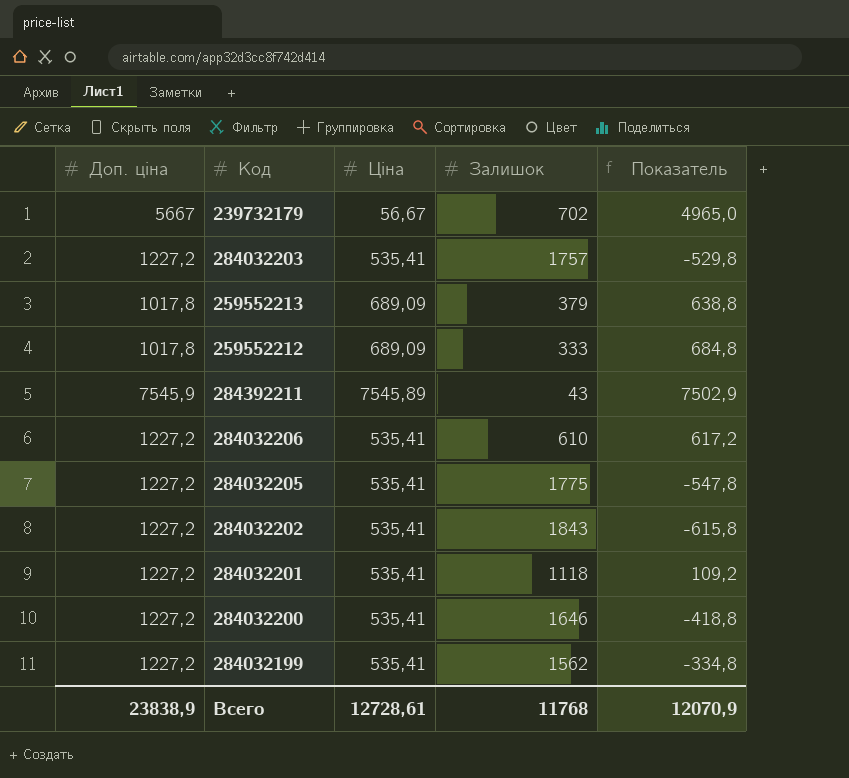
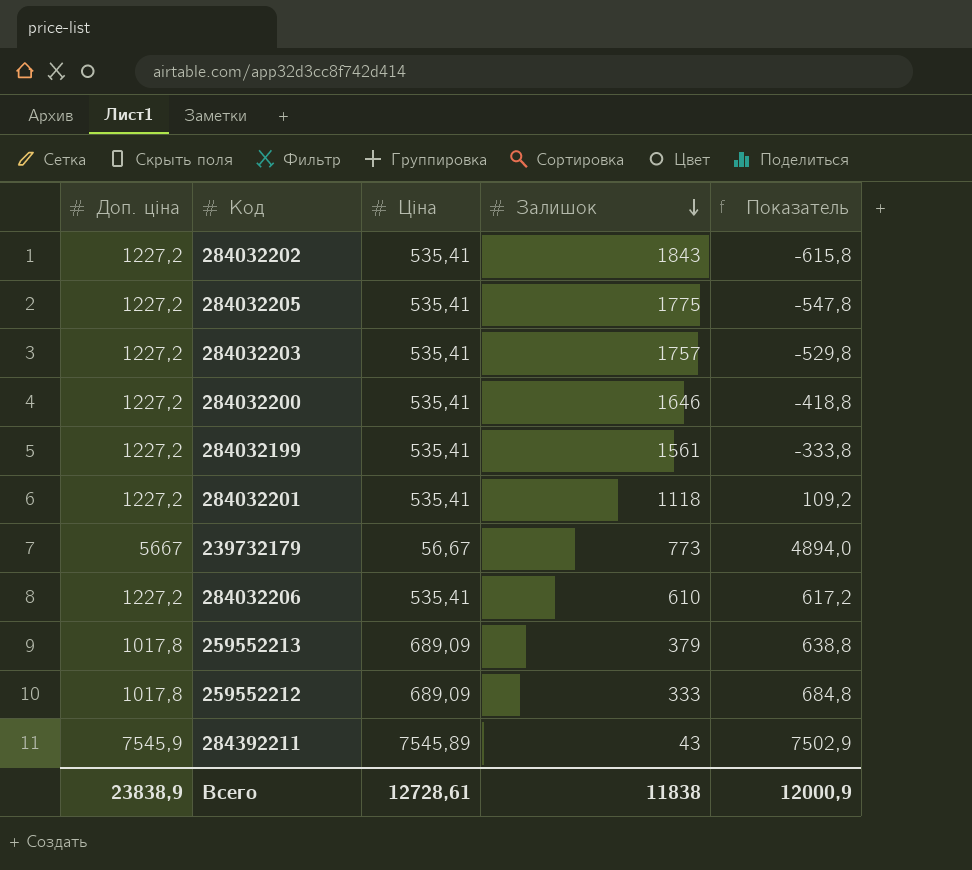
row order: none -> Залишок descending
284032199 | Залишок: 1562 -> 1561
284032199 | Показатель: -334,8 -> -333,8
239732179 | Залишок: 702 -> 773
239732179 | Показатель: 4965,0 -> 4894,0
Всего | Залишок: 11768 -> 11838
Всего | Показатель: 12070,9 -> 12000,9

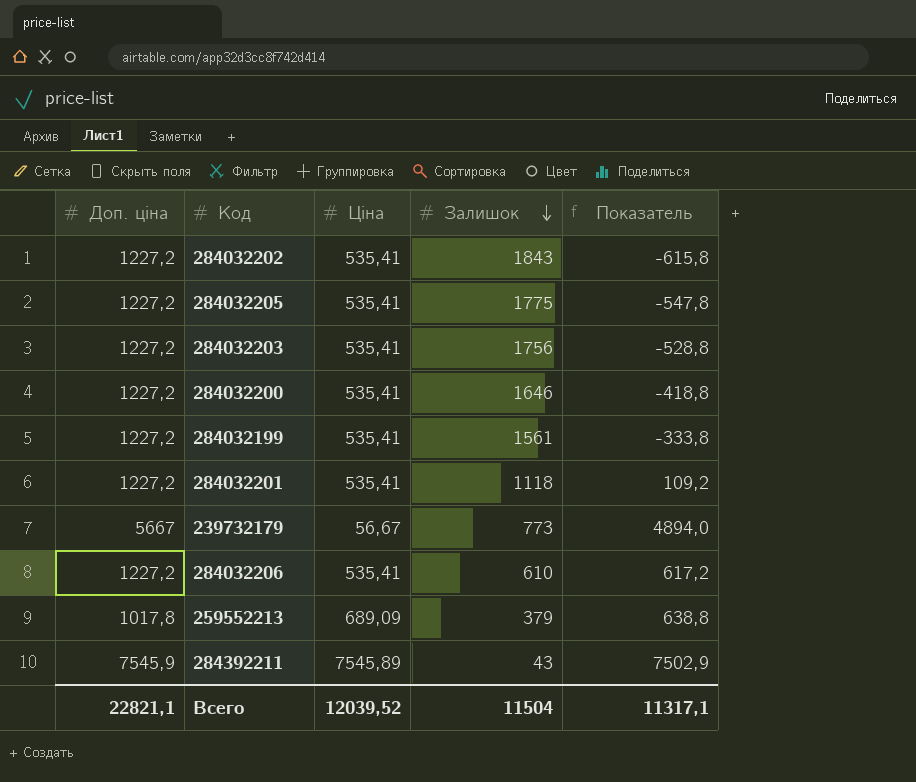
row 259552212: 1017,8 | 689,09 | 333 | 684,8 -> none
284032203 | Залишок: 1757 -> 1756
284032203 | Показатель: -529,8 -> -528,8
Всего | Доп. ціна: 23838,9 -> 22821,1
Всего | Ціна: 12728,61 -> 12039,52
Всего | Залишок: 11838 -> 11504
Всего | Показатель: 12000,9 -> 11317,1

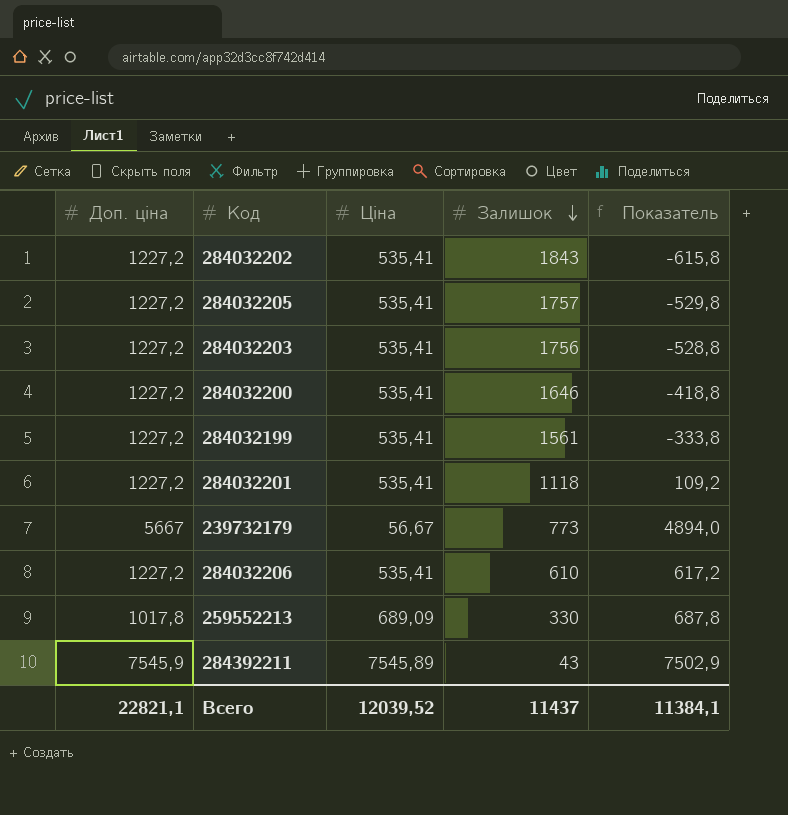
284032205 | Залишок: 1775 -> 1757
284032205 | Показатель: -547,8 -> -529,8
259552213 | Залишок: 379 -> 330
259552213 | Показатель: 638,8 -> 687,8
Всего | Залишок: 11504 -> 11437
Всего | Показатель: 11317,1 -> 11384,1

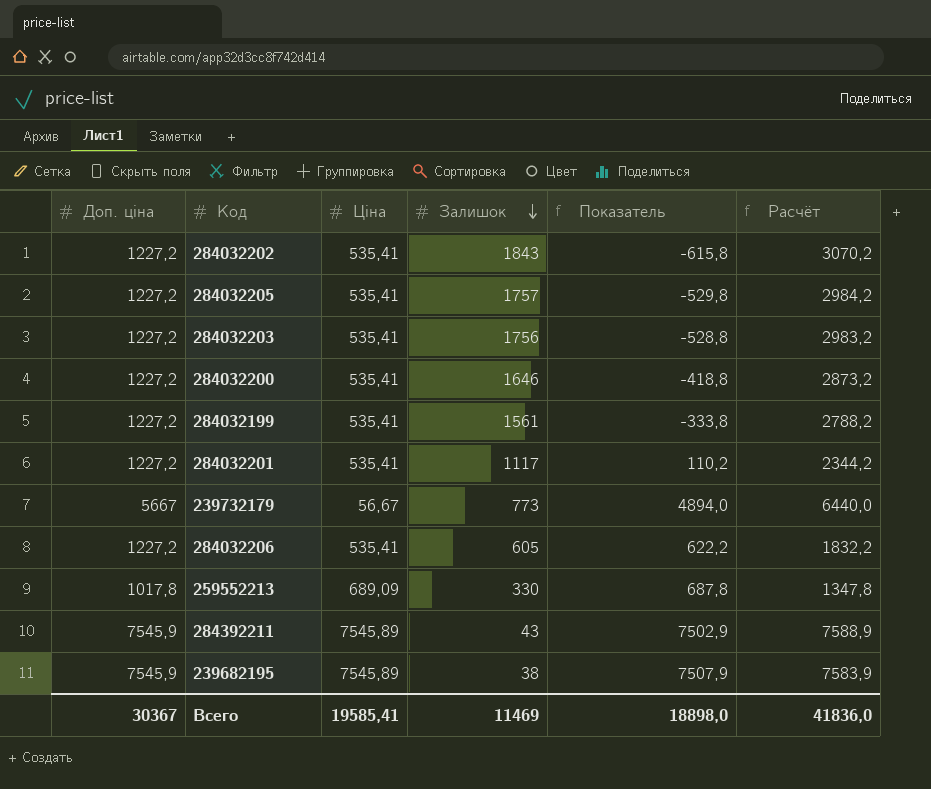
column Расчёт | formula: none -> [Доп. ціна] + [Залишок]
284032201 | Залишок: 1118 -> 1117
284032201 | Показатель: 109,2 -> 110,2
284032206 | Залишок: 610 -> 605
284032206 | Показатель: 617,2 -> 622,2
row 239682195: none -> 7545,9 | 7545,89 | 38 | 7507,9 | 7583,9
Всего | Доп. ціна: 22821,1 -> 30367
Всего | Ціна: 12039,52 -> 19585,41
Всего | Залишок: 11437 -> 11469
Всего | Показатель: 11384,1 -> 18898,0

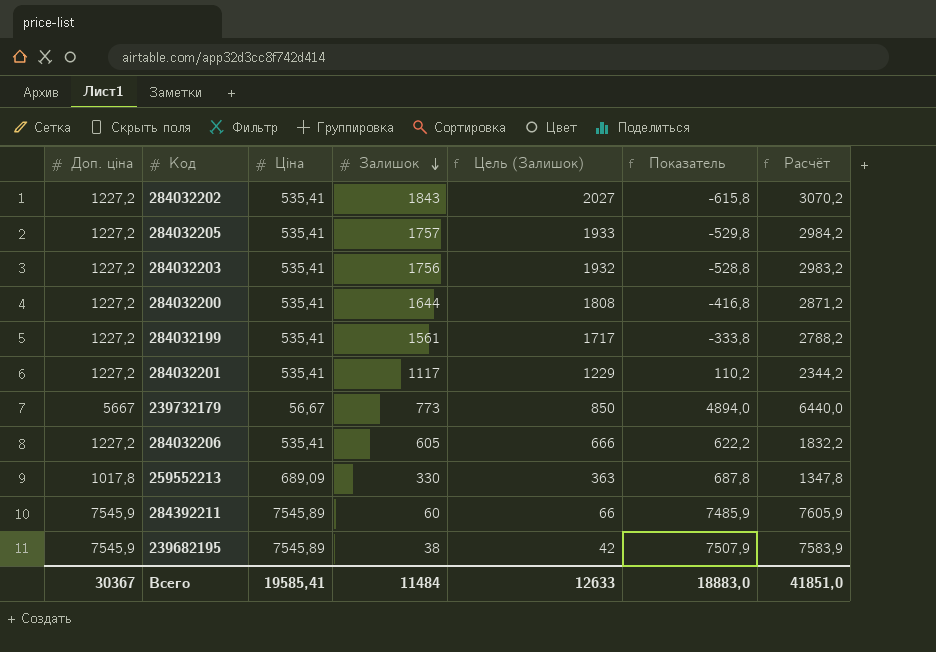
column Цель (Залишок) | formula: none -> [Залишок] * 1,1
284032200 | Залишок: 1646 -> 1644
284032200 | Показатель: -418,8 -> -416,8
284032200 | Расчёт: 2873,2 -> 2871,2
284392211 | Залишок: 43 -> 60
284392211 | Показатель: 7502,9 -> 7485,9
284392211 | Расчёт: 7588,9 -> 7605,9
Всего | Залишок: 11469 -> 11484
Всего | Показатель: 18898,0 -> 18883,0
Всего | Расчёт: 41836,0 -> 41851,0

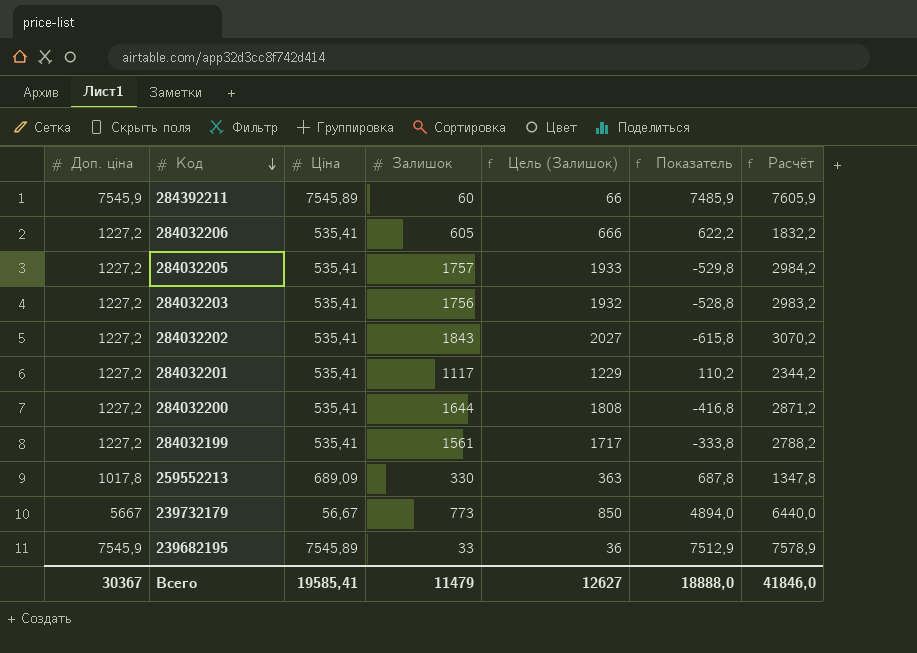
row order: Залишок descending -> Код descending
239682195 | Залишок: 38 -> 33
239682195 | Цель (Залишок): 42 -> 36
239682195 | Показатель: 7507,9 -> 7512,9
239682195 | Расчёт: 7583,9 -> 7578,9
Всего | Залишок: 11484 -> 11479
Всего | Цель (Залишок): 12633 -> 12627
Всего | Показатель: 18883,0 -> 18888,0
Всего | Расчёт: 41851,0 -> 41846,0

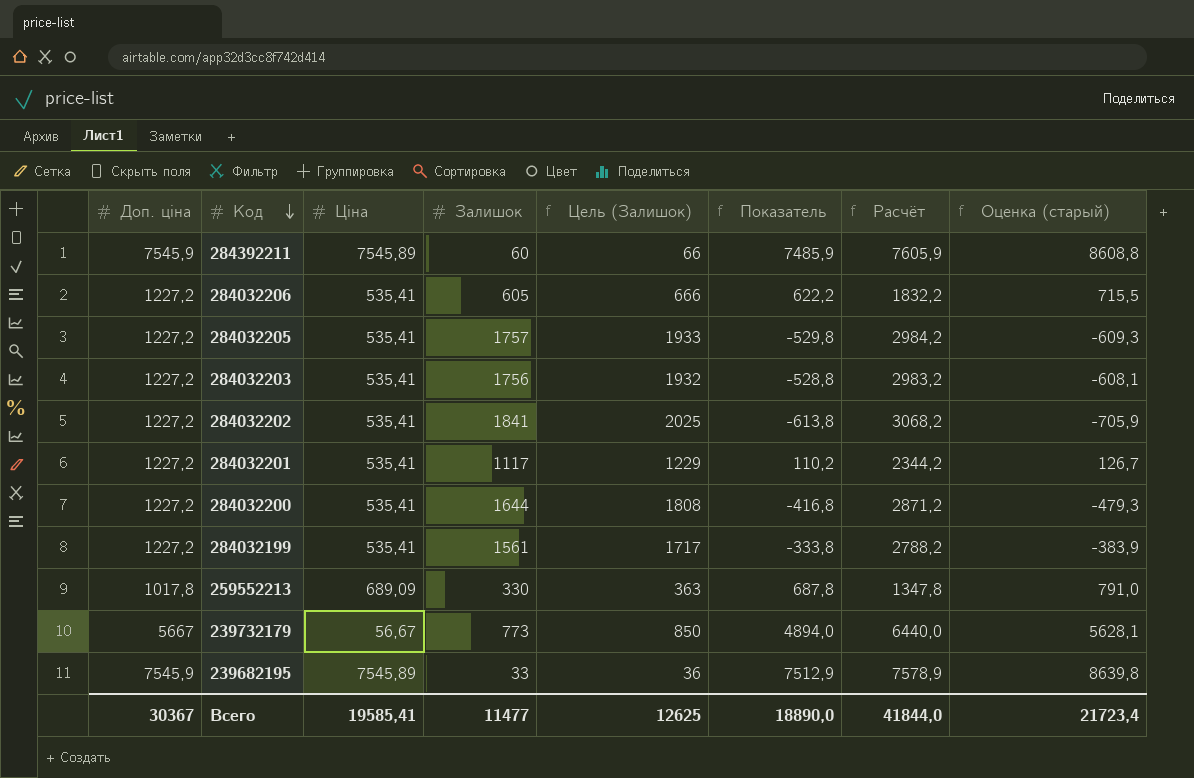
column Оценка (старый) | formula: none -> [Показатель] * 1,15
284032202 | Залишок: 1843 -> 1841
284032202 | Цель (Залишок): 2027 -> 2025
284032202 | Показатель: -615,8 -> -613,8
284032202 | Расчёт: 3070,2 -> 3068,2
Всего | Залишок: 11479 -> 11477
Всего | Цель (Залишок): 12627 -> 12625
Всего | Показатель: 18888,0 -> 18890,0
Всего | Расчёт: 41846,0 -> 41844,0

